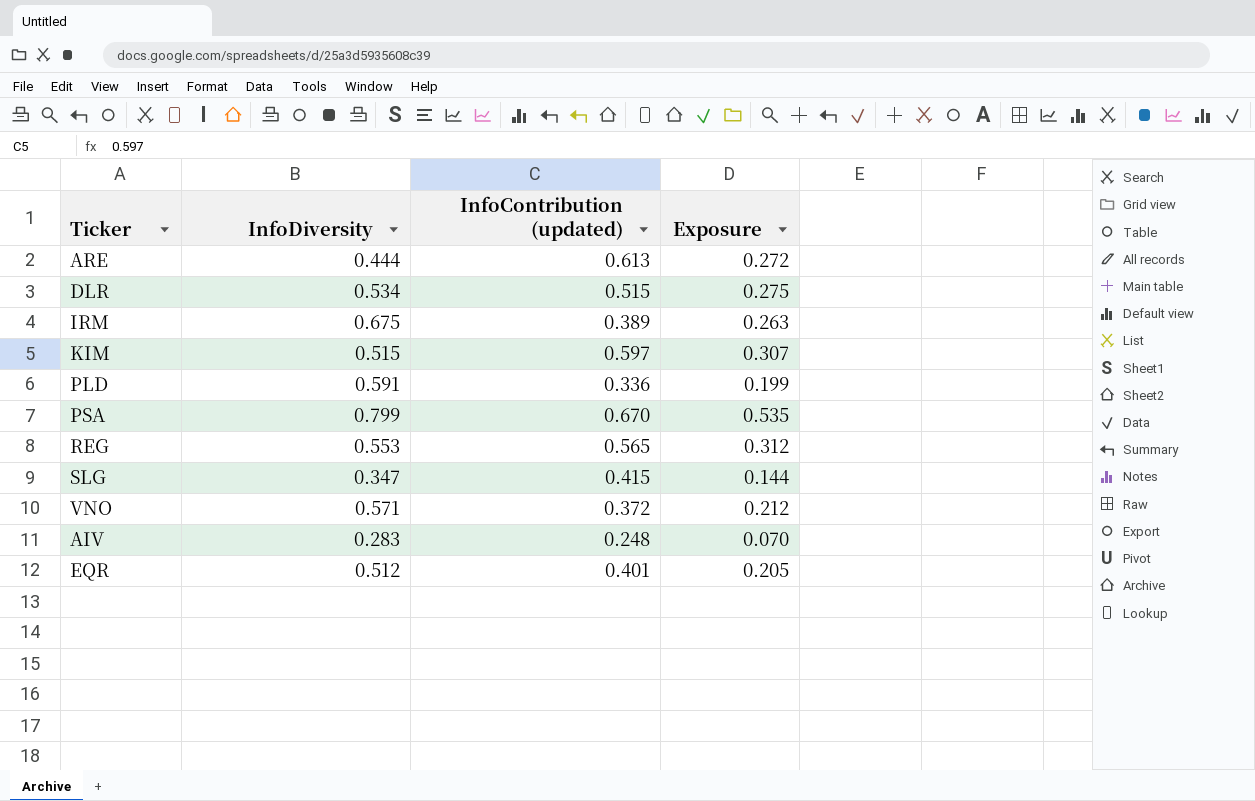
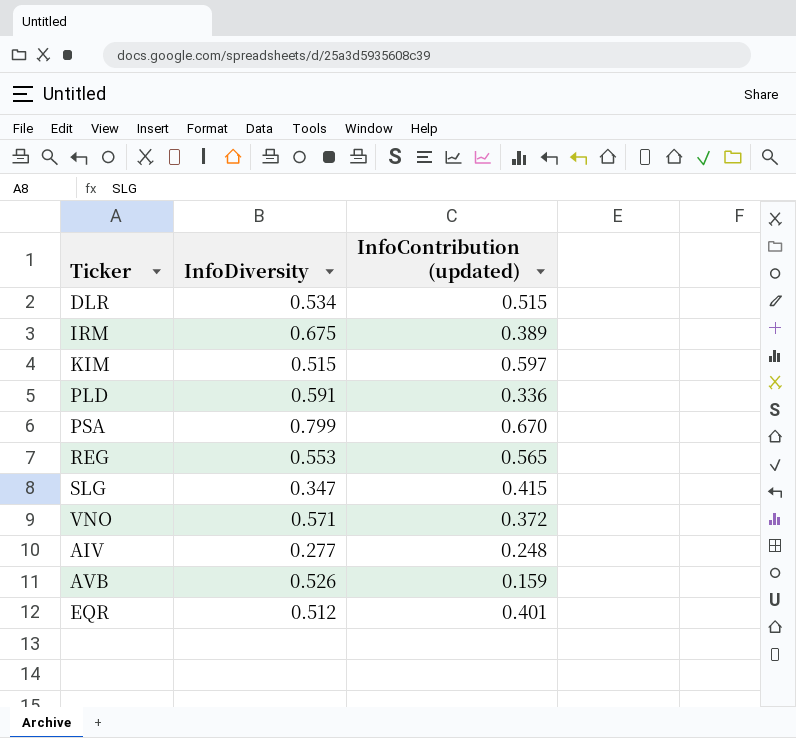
column Exposure | formula: [InfoDiversity] * [InfoContribution (updated)] -> none
row ARE: 0.444 | 0.613 | 0.272 -> none
AIV | InfoDiversity: 0.283 -> 0.277
row AVB: none -> 0.526 | 0.159

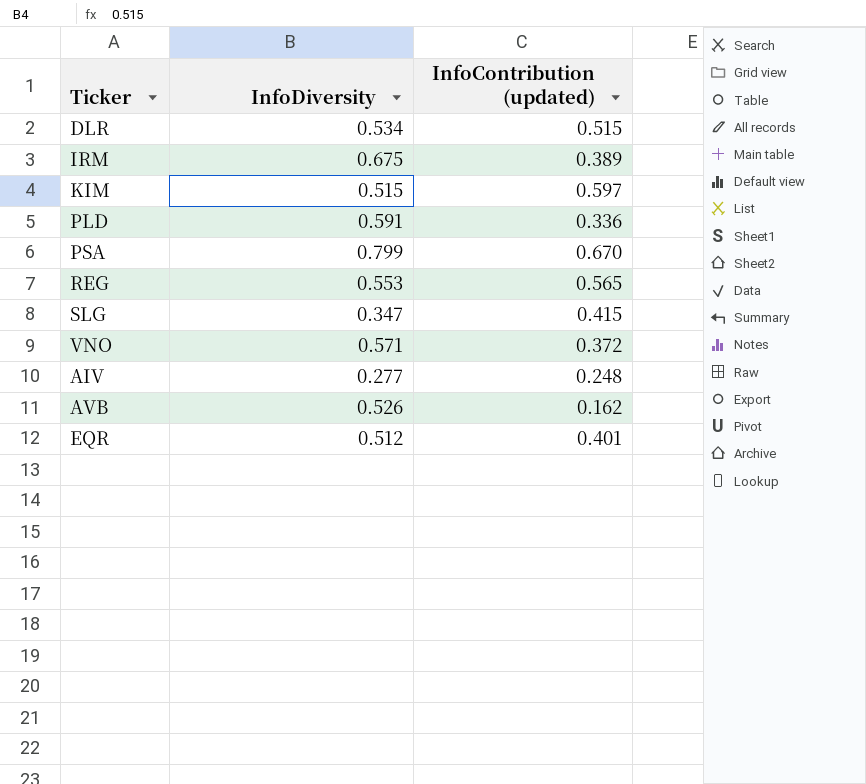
AVB | InfoContribution (updated): 0.159 -> 0.162

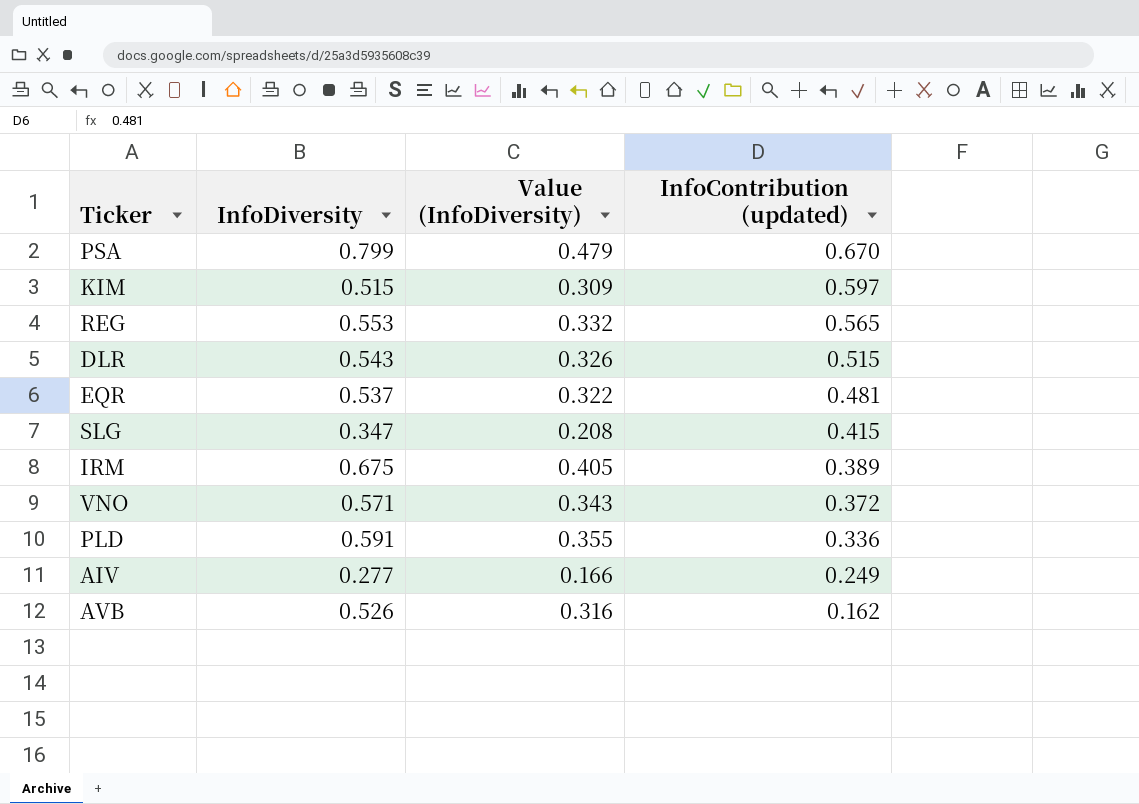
row order: none -> InfoContribution (updated) descending
column Value (InfoDiversity) | formula: none -> [InfoDiversity] * 0.6
DLR | InfoDiversity: 0.534 -> 0.543
EQR | InfoDiversity: 0.512 -> 0.537
EQR | InfoContribution (updated): 0.401 -> 0.481
AIV | InfoContribution (updated): 0.248 -> 0.249

